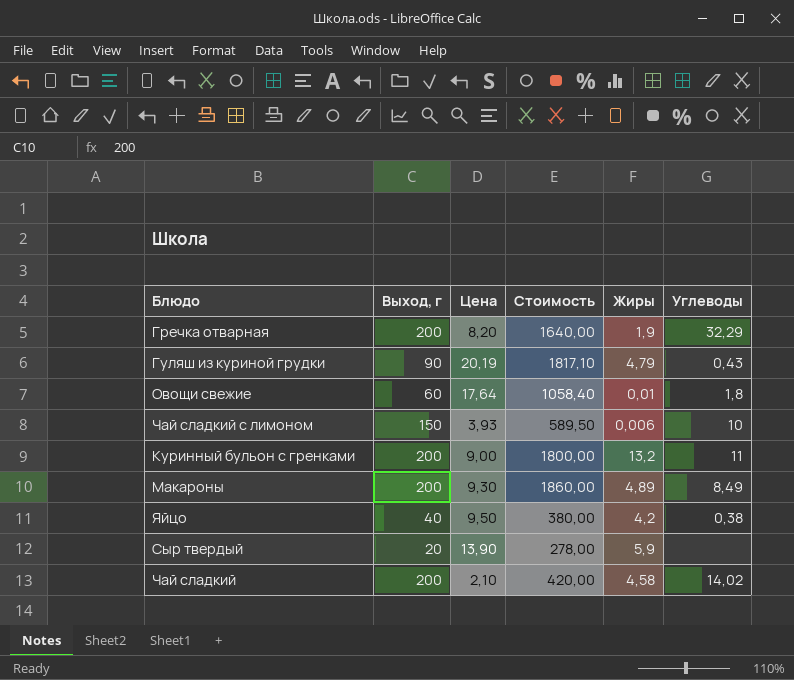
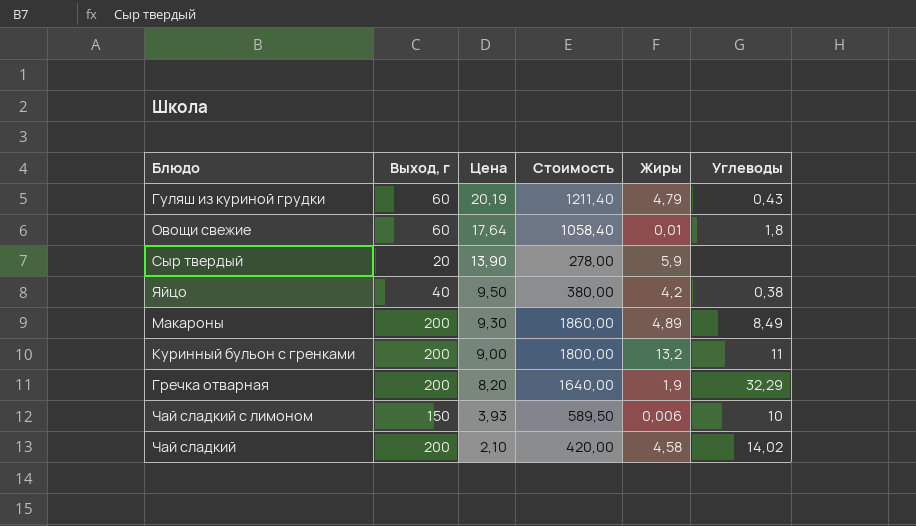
row order: none -> Цена descending
Гуляш из куриной грудки | Выход, г: 90 -> 60
Гуляш из куриной грудки | Стоимость: 1817,10 -> 1211,40

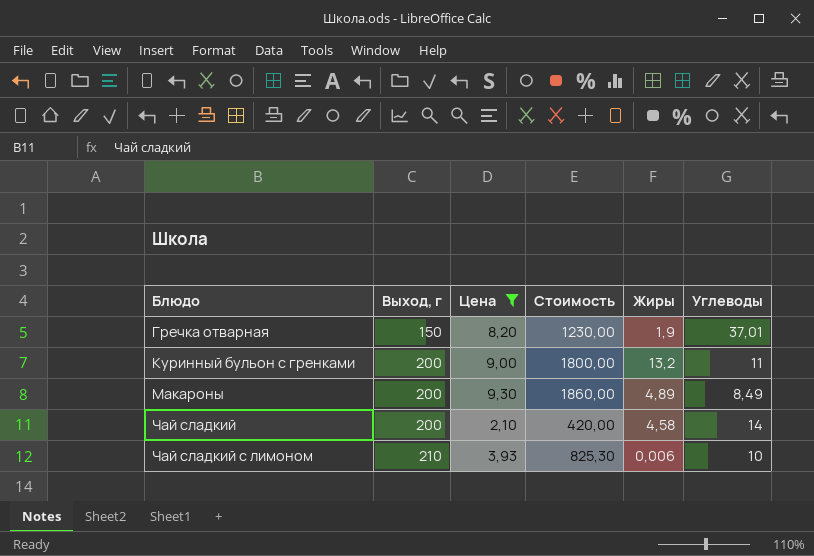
filter: none -> Цена <= 9,30
row order: Цена descending -> Блюдо ascending
Гречка отварная | Выход, г: 200 -> 150
Гречка отварная | Стоимость: 1640,00 -> 1230,00
Гречка отварная | Углеводы: 32,29 -> 37,01
Чай сладкий | Углеводы: 14,02 -> 14
Чай сладкий с лимоном | Выход, г: 150 -> 210
Чай сладкий с лимоном | Стоимость: 589,50 -> 825,30

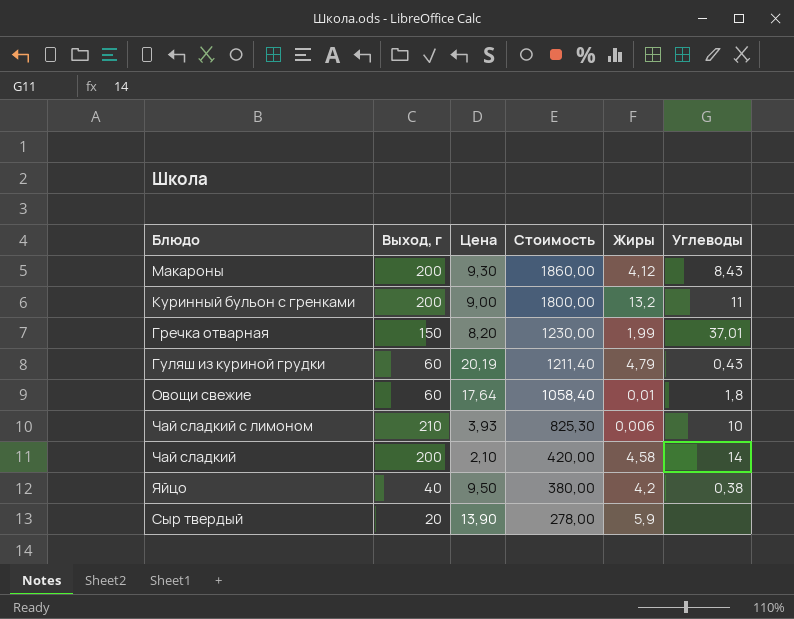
filter: Цена <= 9,30 -> none
row order: Блюдо ascending -> Стоимость descending
Макароны | Жиры: 4,89 -> 4,12
Макароны | Углеводы: 8,49 -> 8,43
Гречка отварная | Жиры: 1,9 -> 1,99

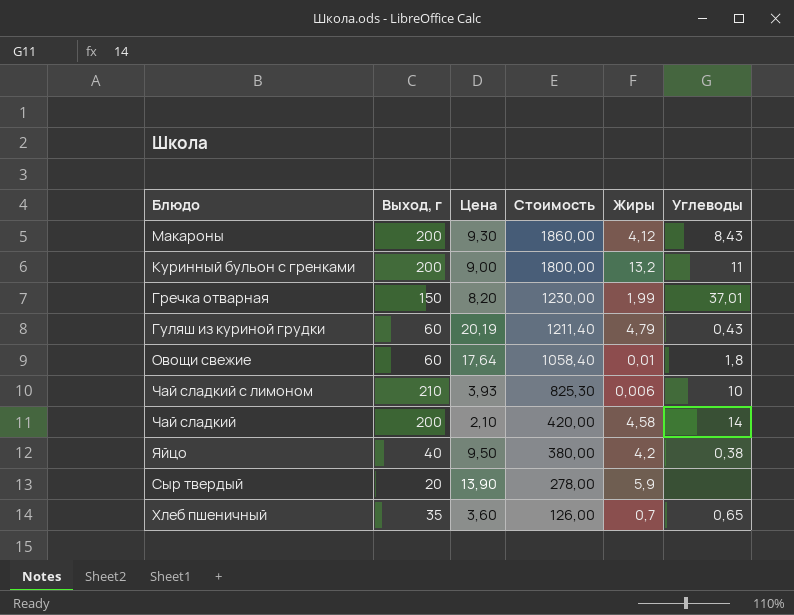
row Хлеб пшеничный: none -> 35 | 3,60 | 126,00 | 0,7 | 0,65

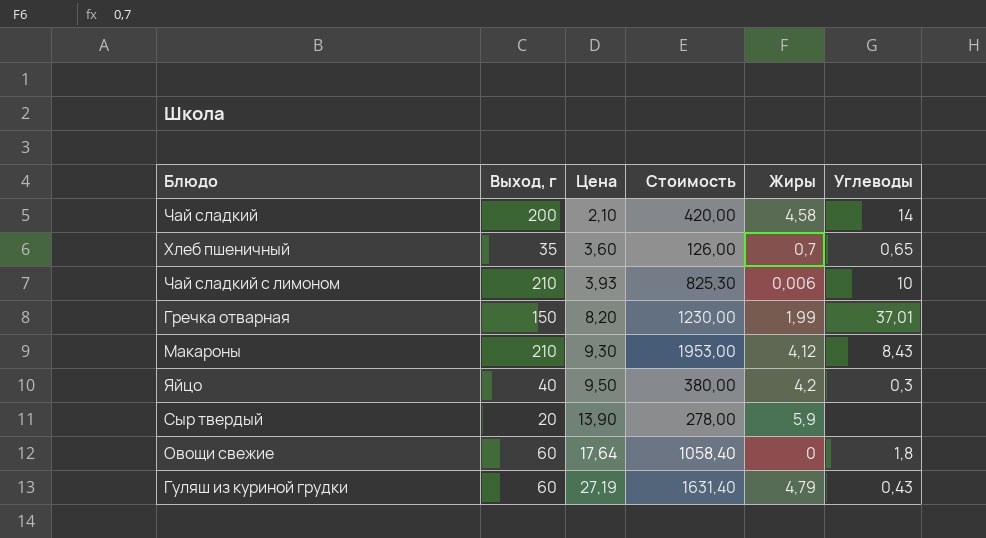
row order: Стоимость descending -> Цена ascending
row Куринный бульон с гренками: 200 | 9,00 | 1800,00 | 13,2 | 11 -> none
Макароны | Выход, г: 200 -> 210
Макароны | Стоимость: 1860,00 -> 1953,00
Яйцо | Углеводы: 0,38 -> 0,3
Овощи свежие | Жиры: 0,01 -> 0
Гуляш из куриной грудки | Цена: 20,19 -> 27,19
Гуляш из куриной грудки | Стоимость: 1211,40 -> 1631,40

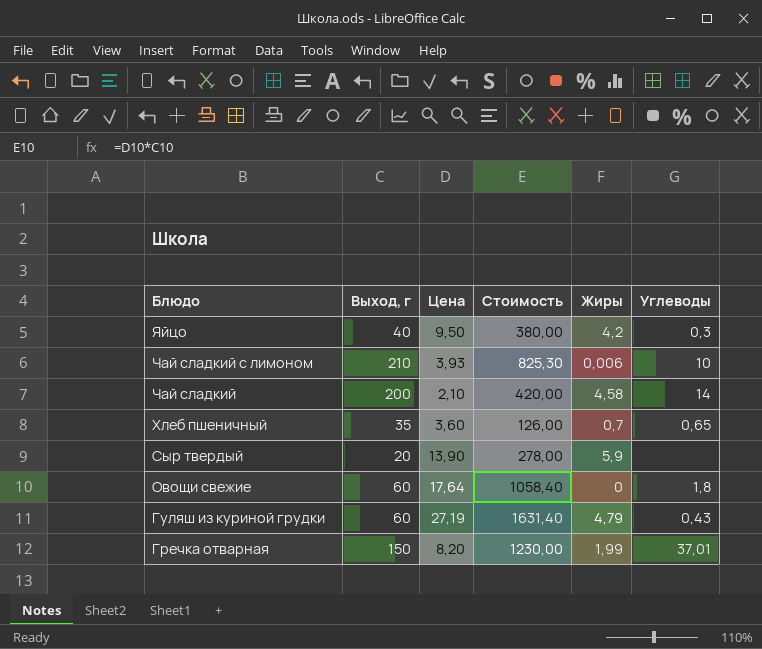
row order: Цена ascending -> Блюдо descending
row Макароны: 210 | 9,30 | 1953,00 | 4,12 | 8,43 -> none

